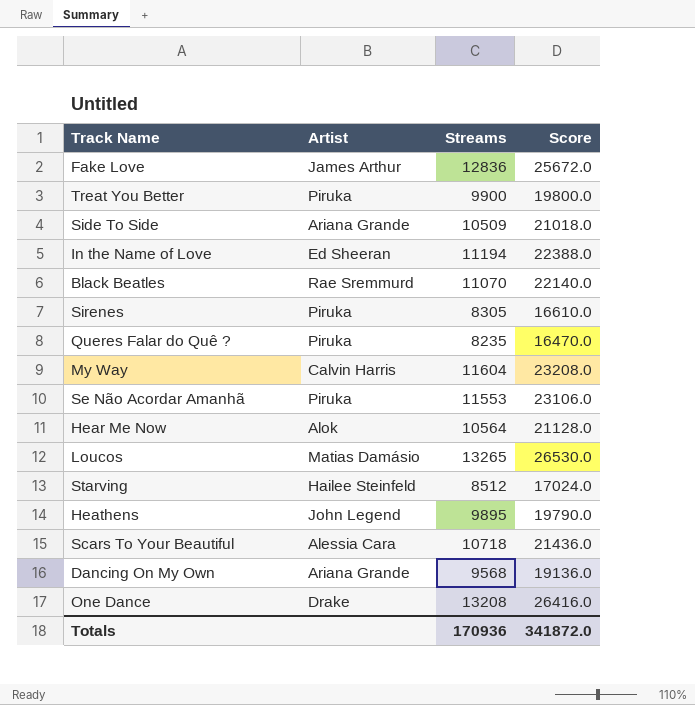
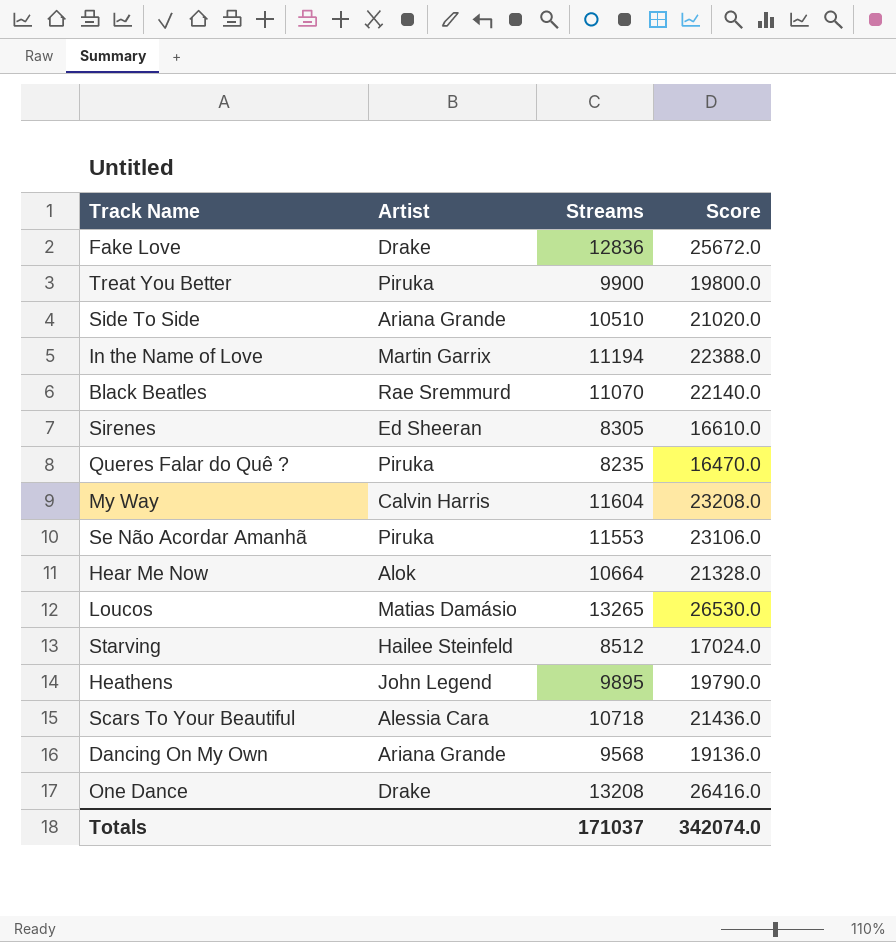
Fake Love | Artist: James Arthur -> Drake
Side To Side | Streams: 10509 -> 10510
Side To Side | Score: 21018.0 -> 21020.0
In the Name of Love | Artist: Ed Sheeran -> Martin Garrix
Sirenes | Artist: Piruka -> Ed Sheeran
Hear Me Now | Streams: 10564 -> 10664
Hear Me Now | Score: 21128.0 -> 21328.0
Totals | Streams: 170936 -> 171037
Totals | Score: 341872.0 -> 342074.0

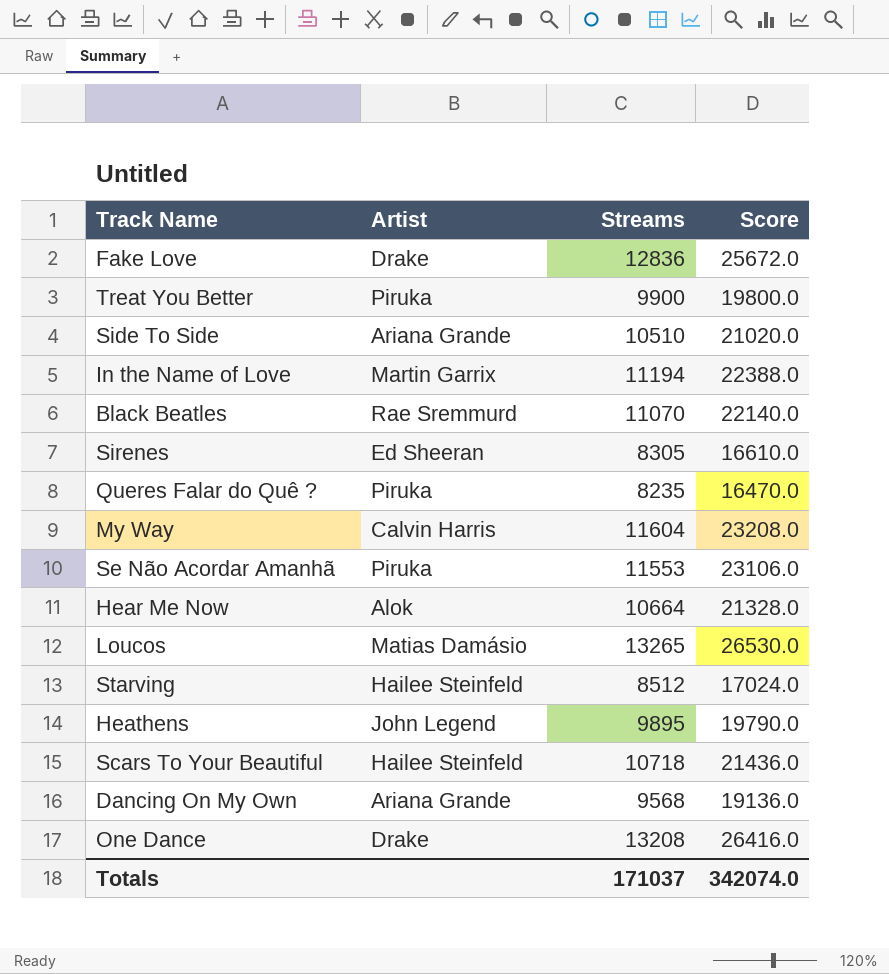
Scars To Your Beautiful | Artist: Alessia Cara -> Hailee Steinfeld

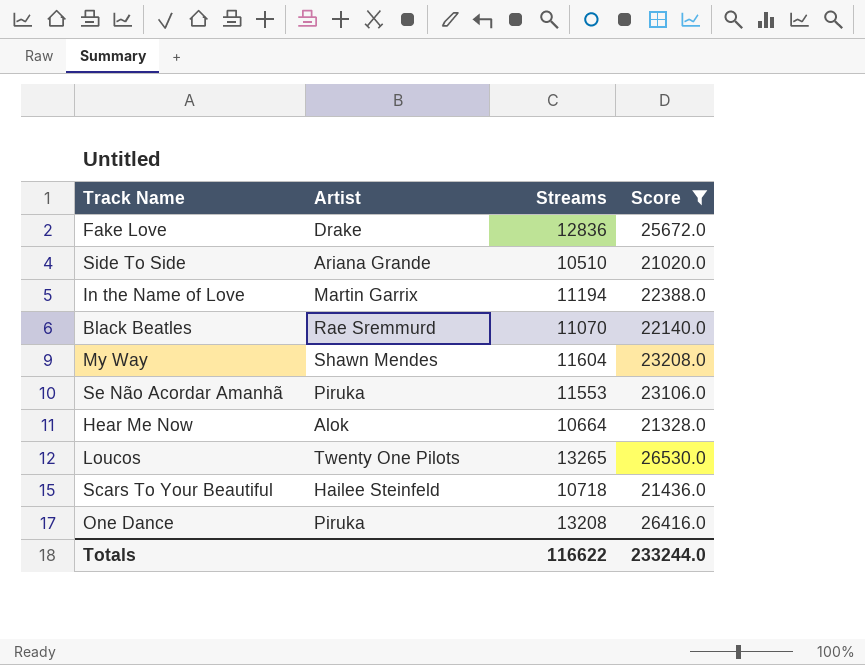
filter: none -> Score >= 21020.0
My Way | Artist: Calvin Harris -> Shawn Mendes
Loucos | Artist: Matias Damásio -> Twenty One Pilots
One Dance | Artist: Drake -> Piruka
Totals | Streams: 171037 -> 116622
Totals | Score: 342074.0 -> 233244.0

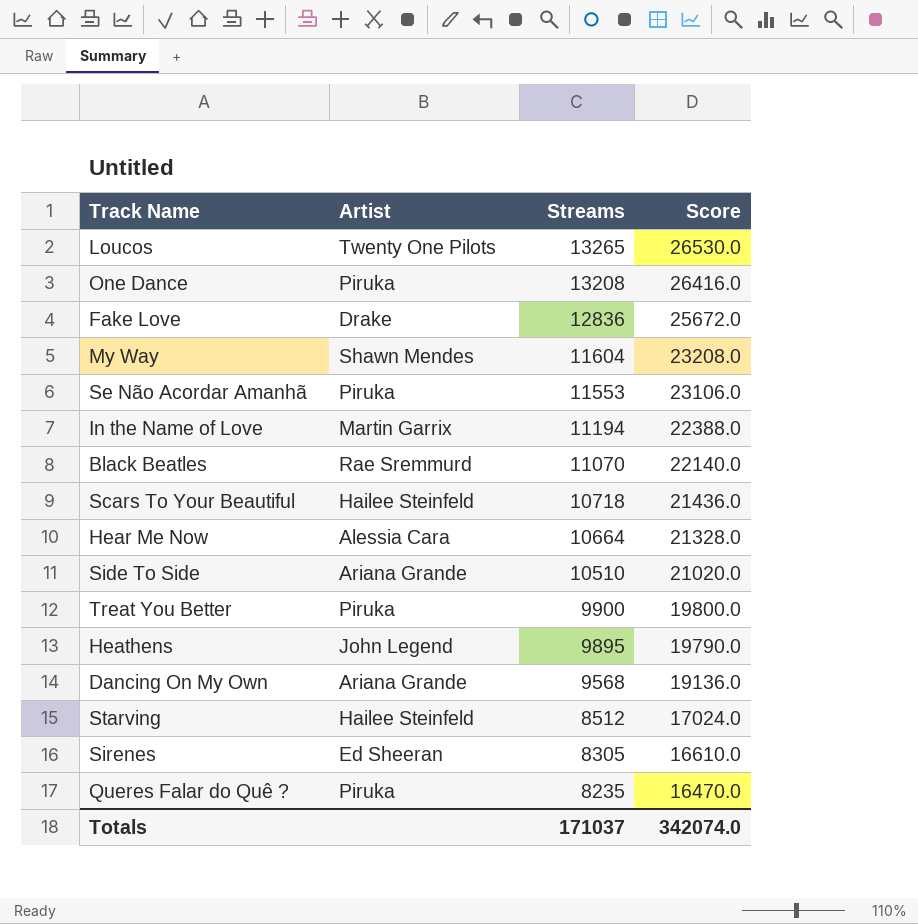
filter: Score >= 21020.0 -> none
row order: none -> Streams descending
Hear Me Now | Artist: Alok -> Alessia Cara
Totals | Streams: 116622 -> 171037
Totals | Score: 233244.0 -> 342074.0

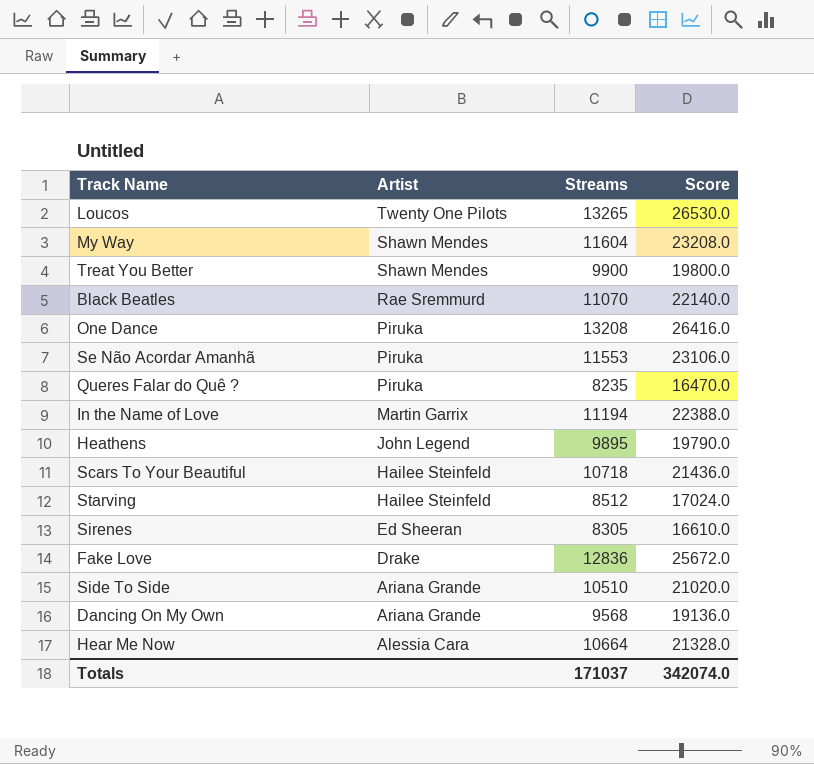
row order: Streams descending -> Artist descending
Treat You Better | Artist: Piruka -> Shawn Mendes

